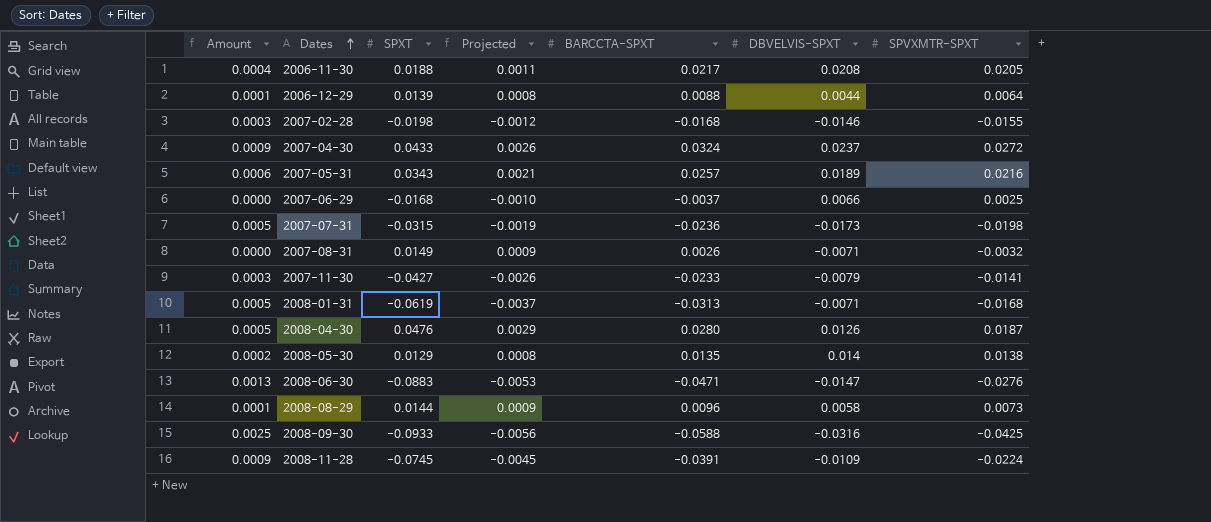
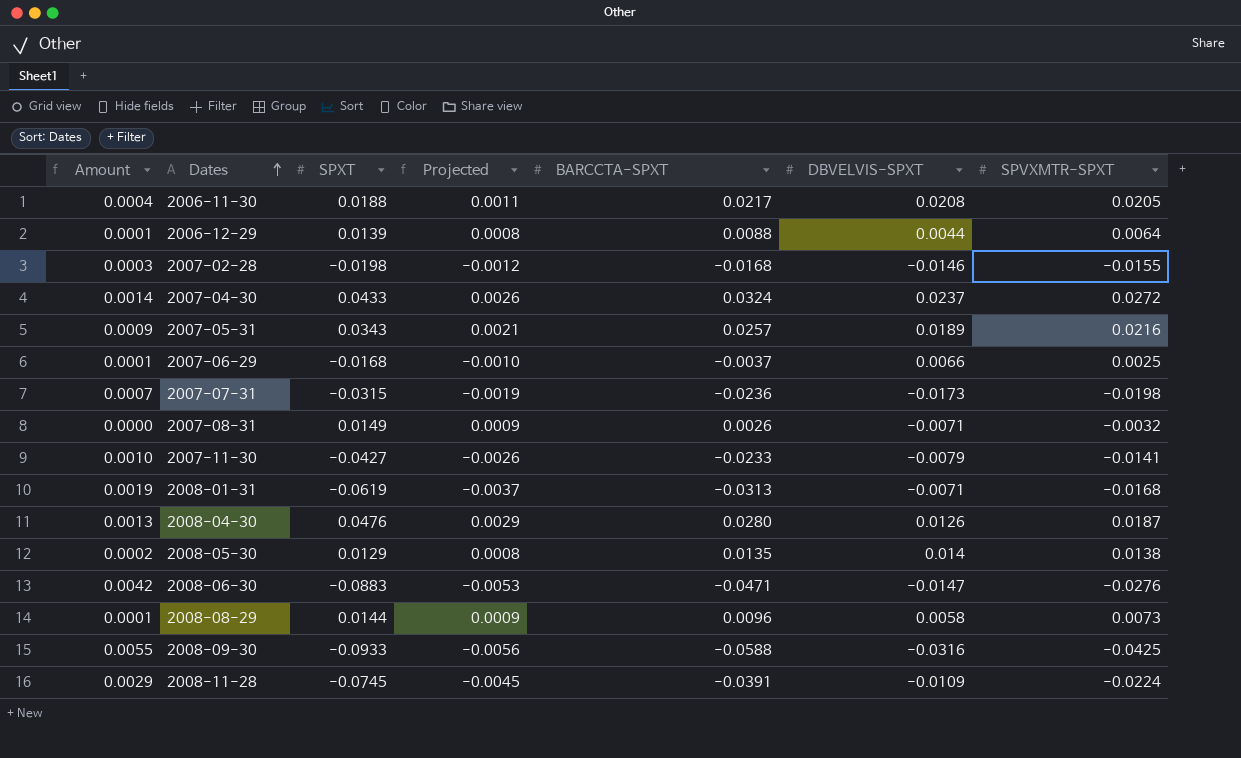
column Amount | formula: [BARCCTA-SPXT] * [SPVXMTR-SPXT] -> [SPXT] * [BARCCTA-SPXT]

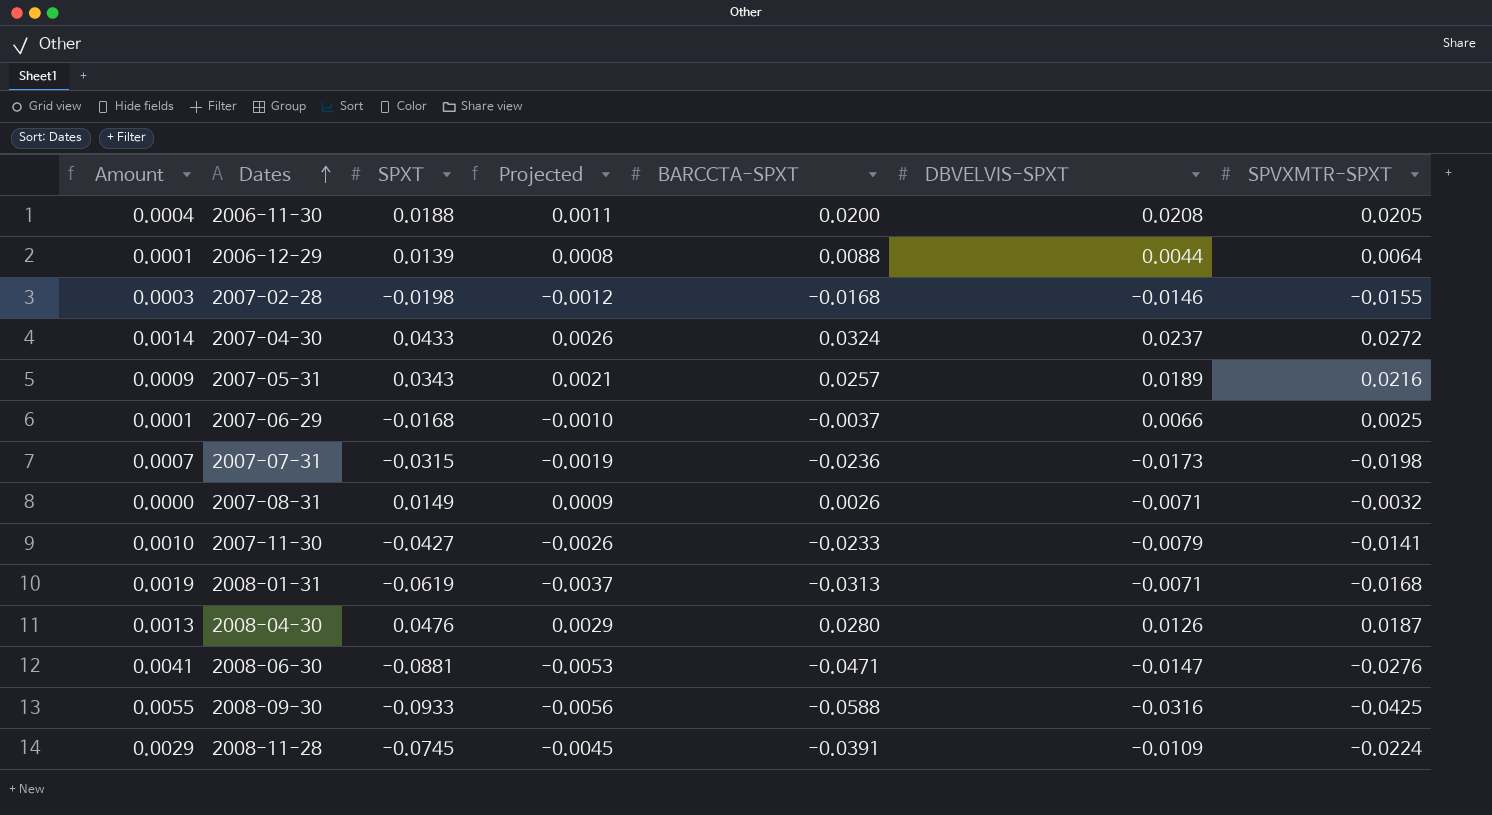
row 2008-05-30: 0.0002 | 0.0129 | 0.0008 | 0.0135 | 0.014 | 0.0138 -> none
row 2008-08-29: 0.0001 | 0.0144 | 0.0009 | 0.0096 | 0.0058 | 0.0073 -> none
2006-11-30 | BARCCTA-SPXT: 0.0217 -> 0.0200
2008-06-30 | Amount: 0.0042 -> 0.0041
2008-06-30 | SPXT: -0.0883 -> -0.0881

